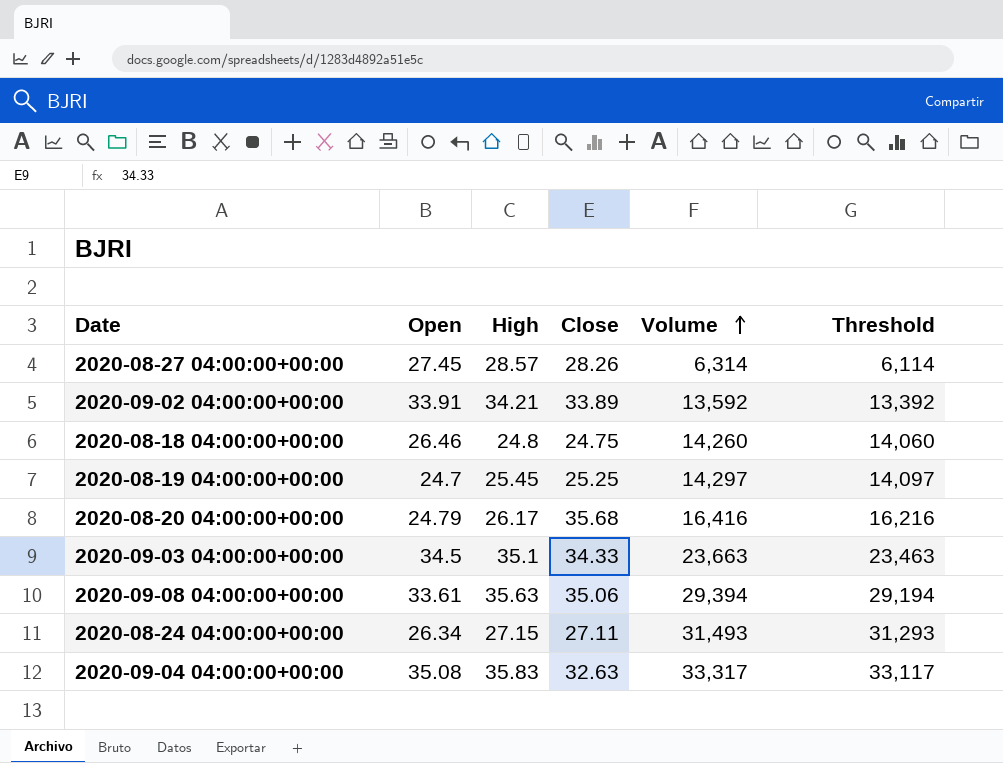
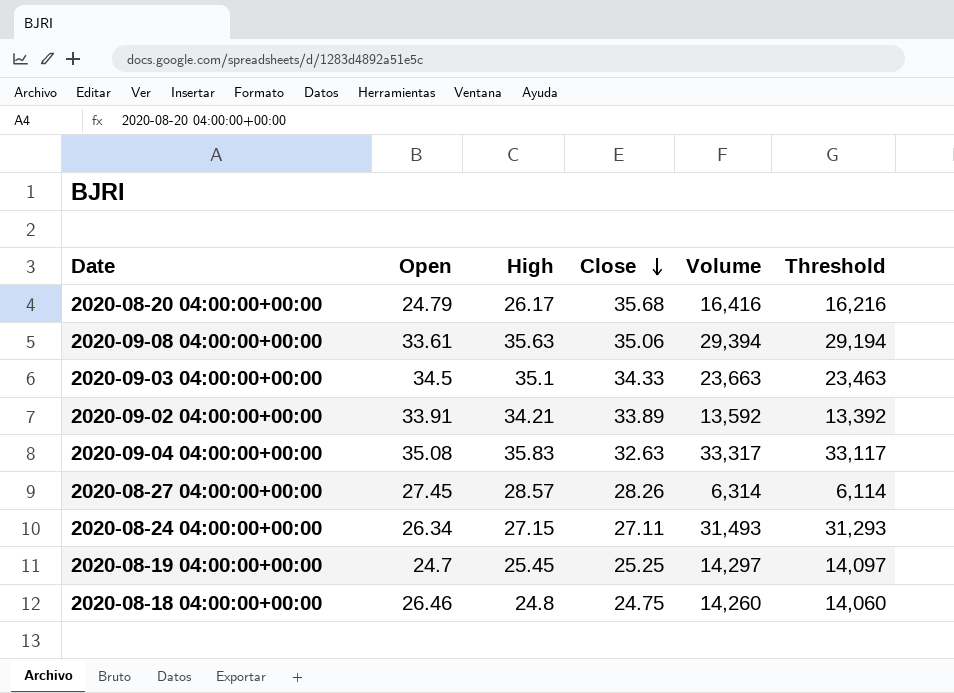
row order: Volume ascending -> Close descending

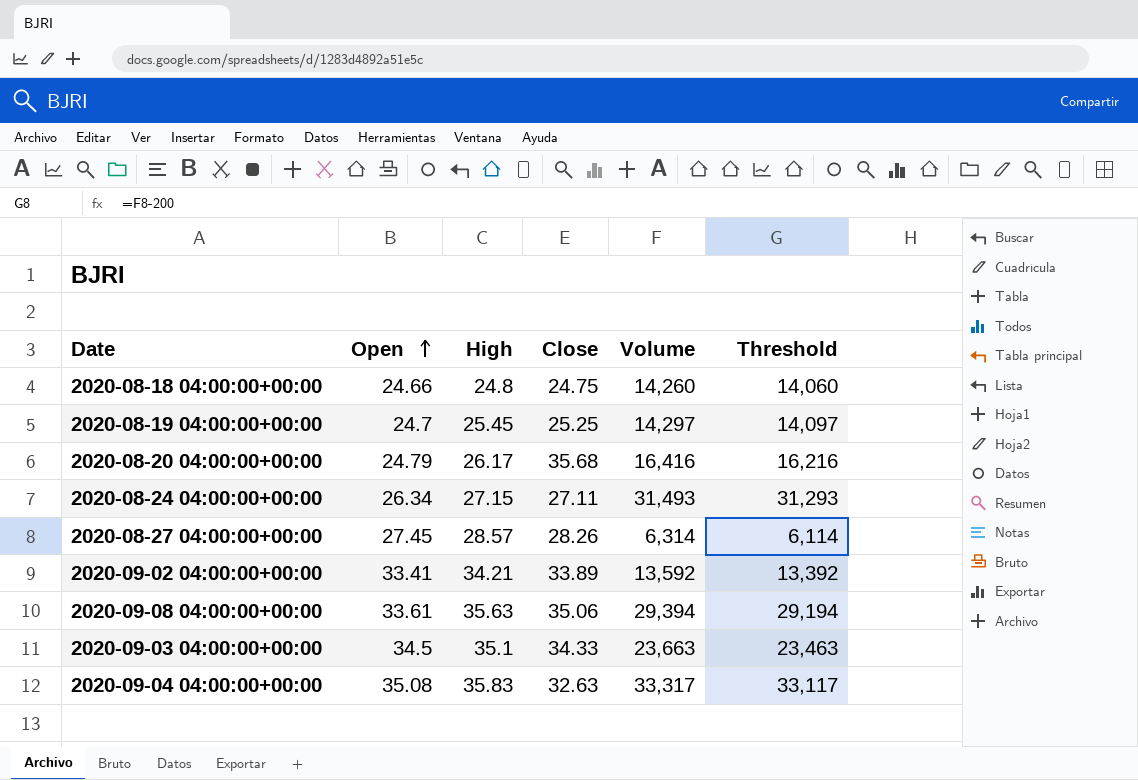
row order: Close descending -> Open ascending
2020-08-18 04:00:00+00:00 | Open: 26.46 -> 24.66
2020-09-02 04:00:00+00:00 | Open: 33.91 -> 33.41

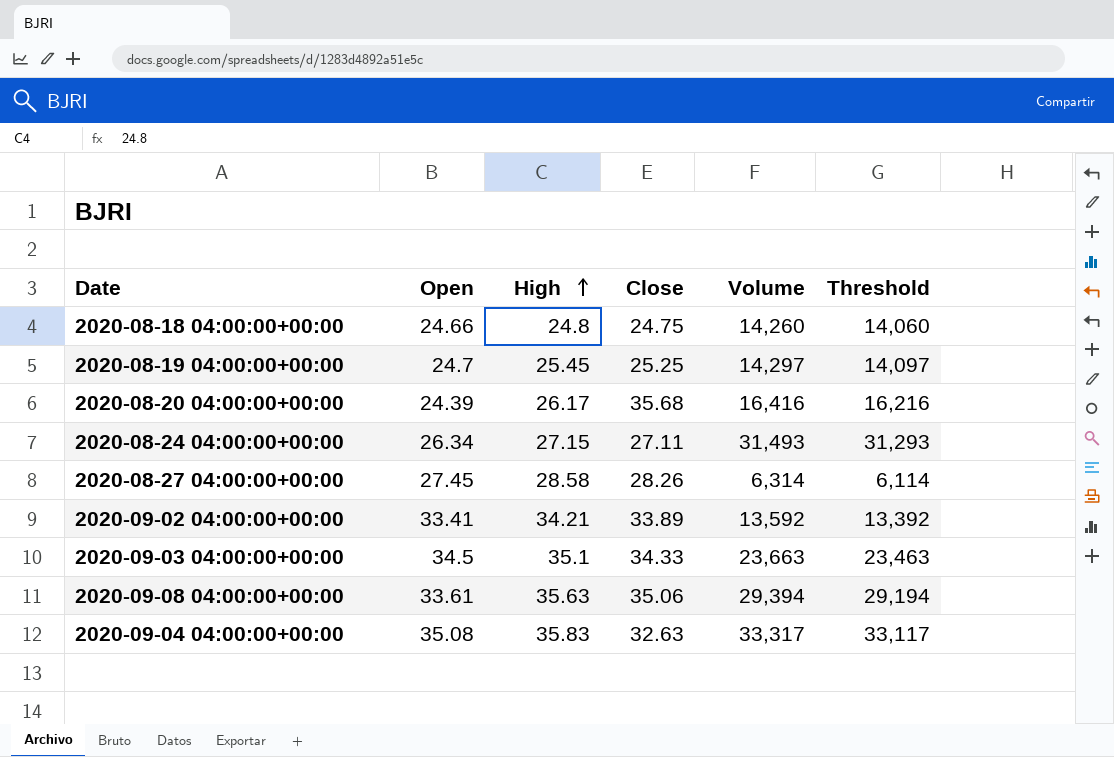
row order: Open ascending -> High ascending
2020-08-20 04:00:00+00:00 | Open: 24.79 -> 24.39
2020-08-27 04:00:00+00:00 | High: 28.57 -> 28.58

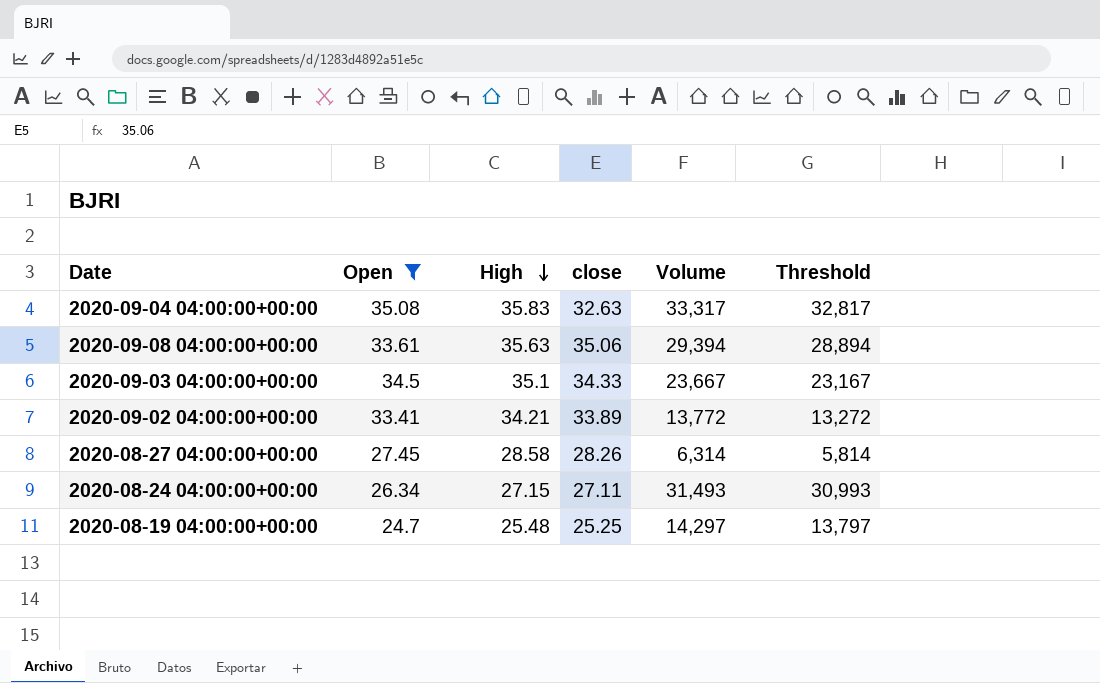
filter: none -> Open >= 24.7
row order: High ascending -> High descending
column name: Close -> close
column Threshold | formula: [Volume] - 200 -> [Volume] - 500
2020-09-03 04:00:00+00:00 | Volume: 23,663 -> 23,667
2020-09-02 04:00:00+00:00 | Volume: 13,592 -> 13,772
2020-08-19 04:00:00+00:00 | High: 25.45 -> 25.48

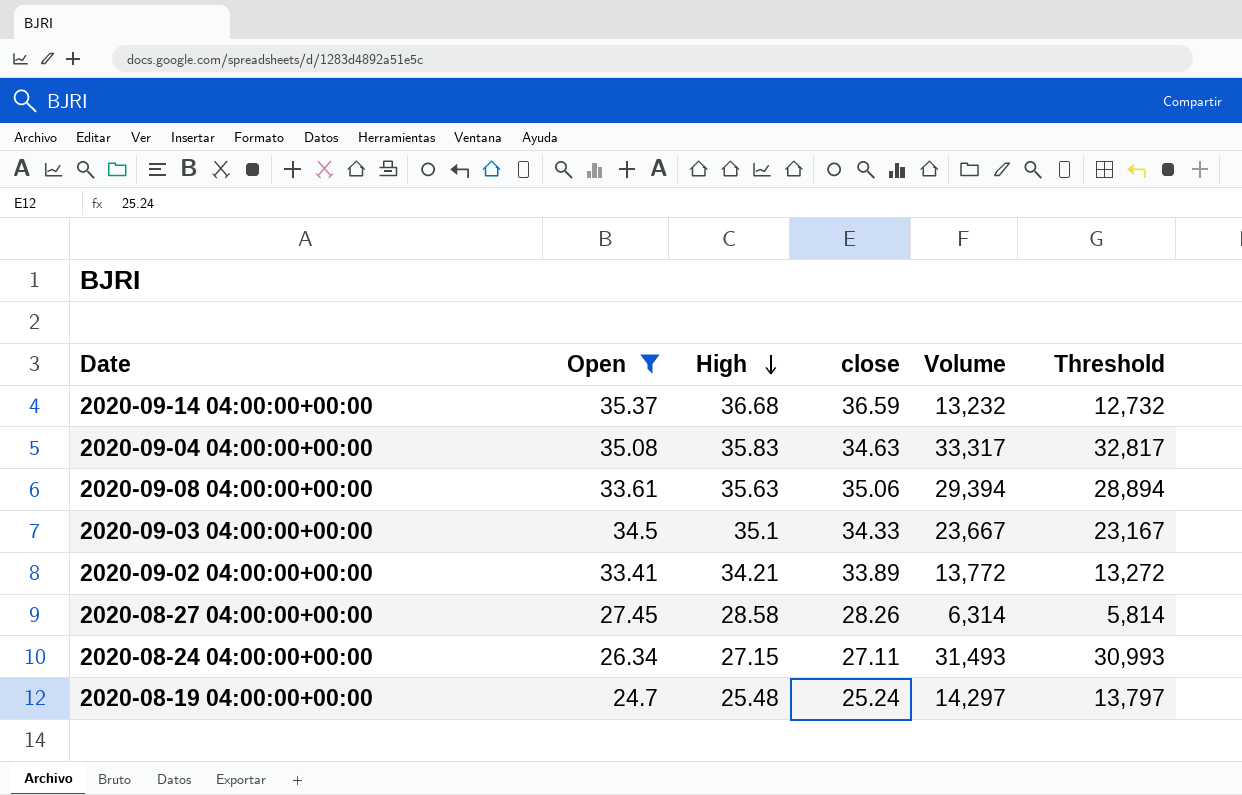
row 2020-09-14 04:00:00+00:00: none -> 35.37 | 36.68 | 36.59 | 13,232 | 12,732
2020-09-04 04:00:00+00:00 | close: 32.63 -> 34.63
2020-08-19 04:00:00+00:00 | close: 25.25 -> 25.24

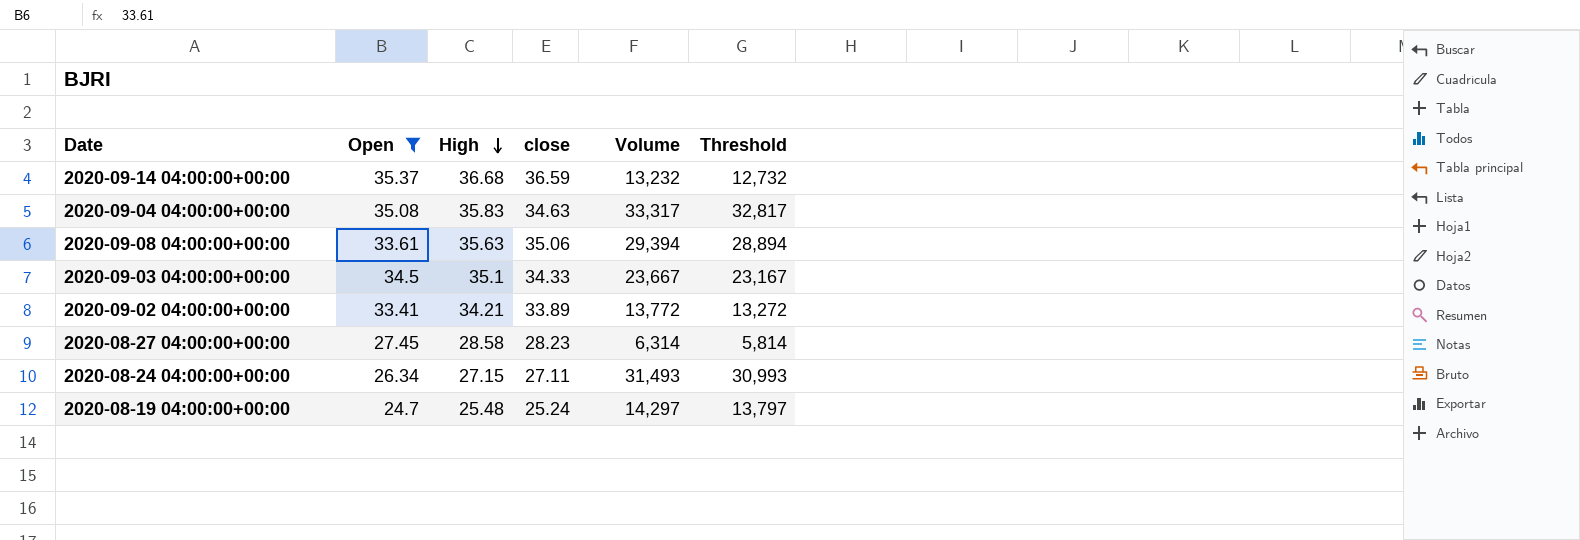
2020-08-27 04:00:00+00:00 | close: 28.26 -> 28.23

